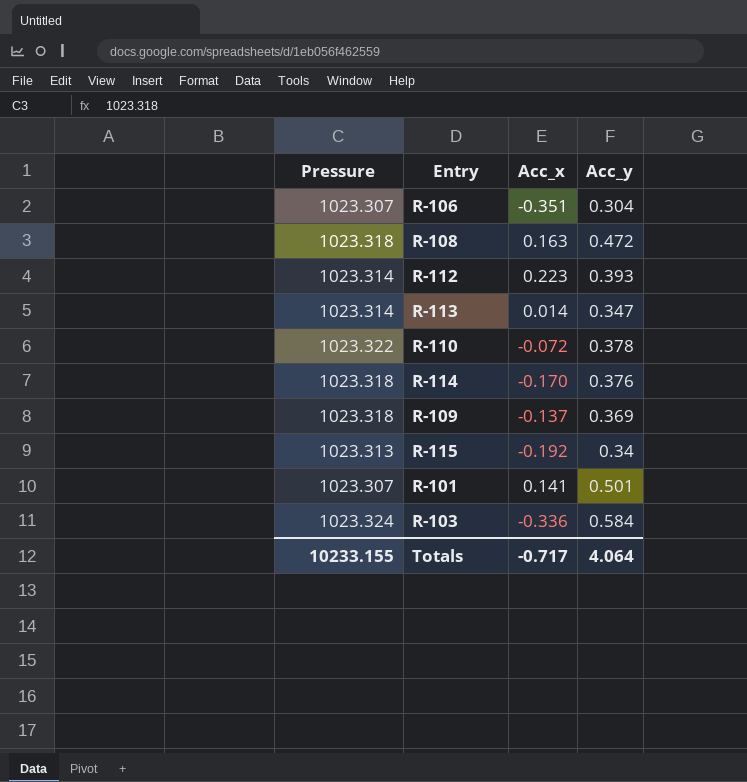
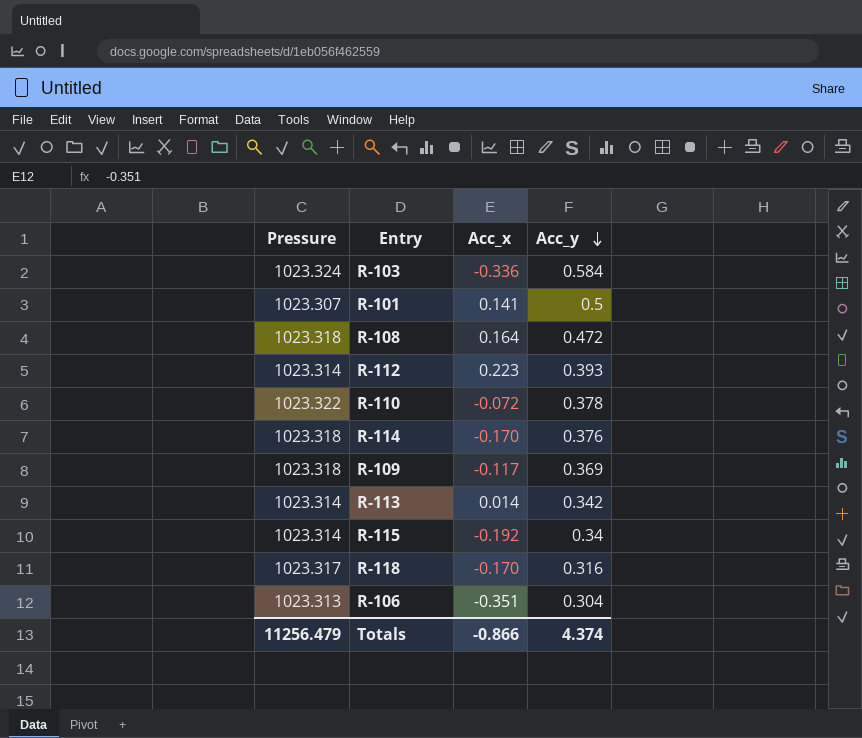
row order: none -> Acc_y descending
R-101 | Acc_y: 0.501 -> 0.5
R-108 | Acc_x: 0.163 -> 0.164
R-109 | Acc_x: -0.137 -> -0.117
R-113 | Acc_y: 0.347 -> 0.342
R-115 | Pressure: 1023.313 -> 1023.314
row R-118: none -> 1023.317 | -0.170 | 0.316
R-106 | Pressure: 1023.307 -> 1023.313
Totals | Pressure: 10233.155 -> 11256.479
Totals | Acc_x: -0.717 -> -0.866
Totals | Acc_y: 4.064 -> 4.374

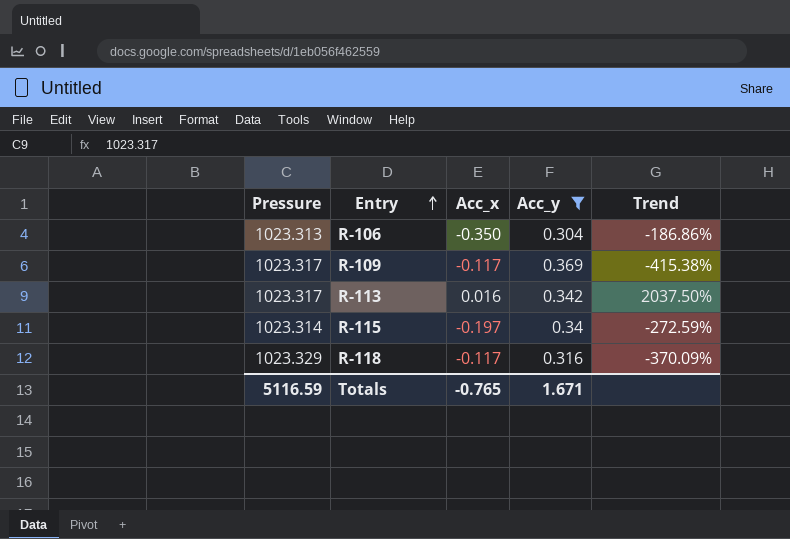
filter: none -> Acc_y <= 0.369
row order: Acc_y descending -> Entry ascending
column Trend | formula: none -> ([Acc_y] - [Acc_x]) / [Acc_x]
R-106 | Acc_x: -0.351 -> -0.350
R-109 | Pressure: 1023.318 -> 1023.317
R-113 | Pressure: 1023.314 -> 1023.317
R-113 | Acc_x: 0.014 -> 0.016
R-115 | Acc_x: -0.192 -> -0.197
R-118 | Pressure: 1023.317 -> 1023.329
R-118 | Acc_x: -0.170 -> -0.117
Totals | Pressure: 11256.479 -> 5116.59
Totals | Acc_x: -0.866 -> -0.765
Totals | Acc_y: 4.374 -> 1.671

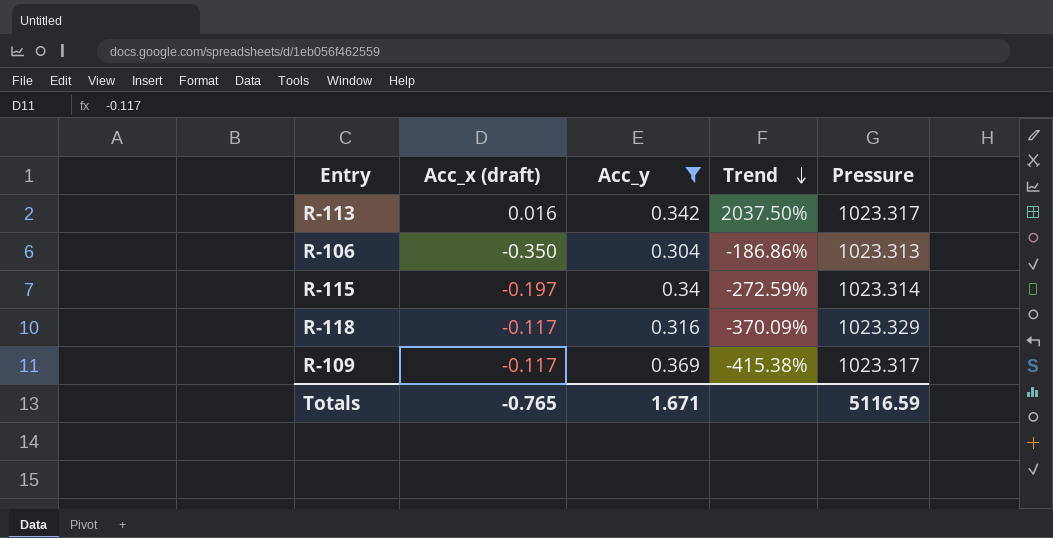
row order: Entry ascending -> Trend descending
column name: Acc_x -> Acc_x (draft)
column Pressure | position: 1 -> 5

